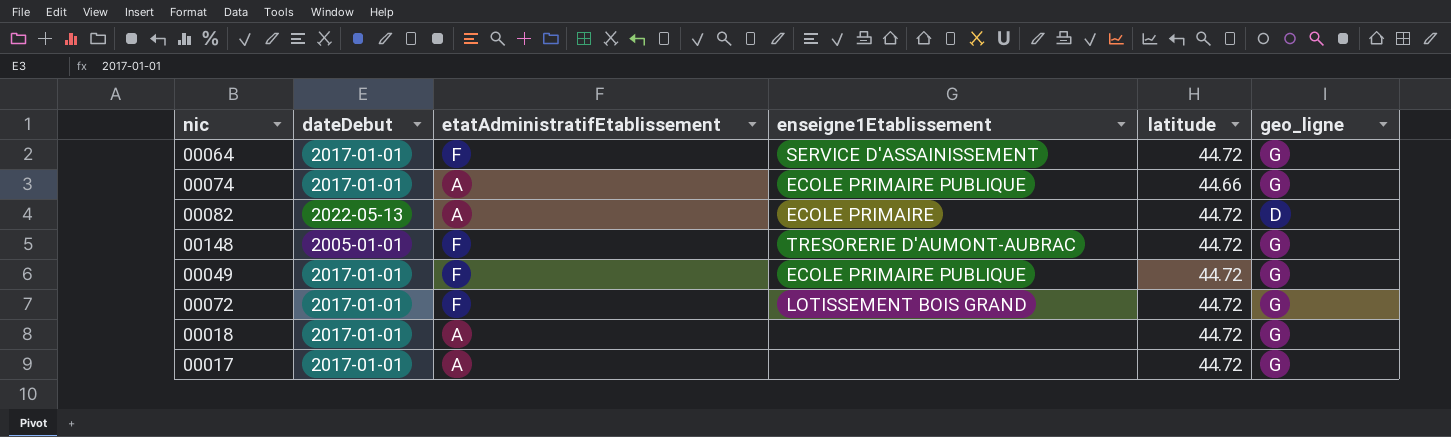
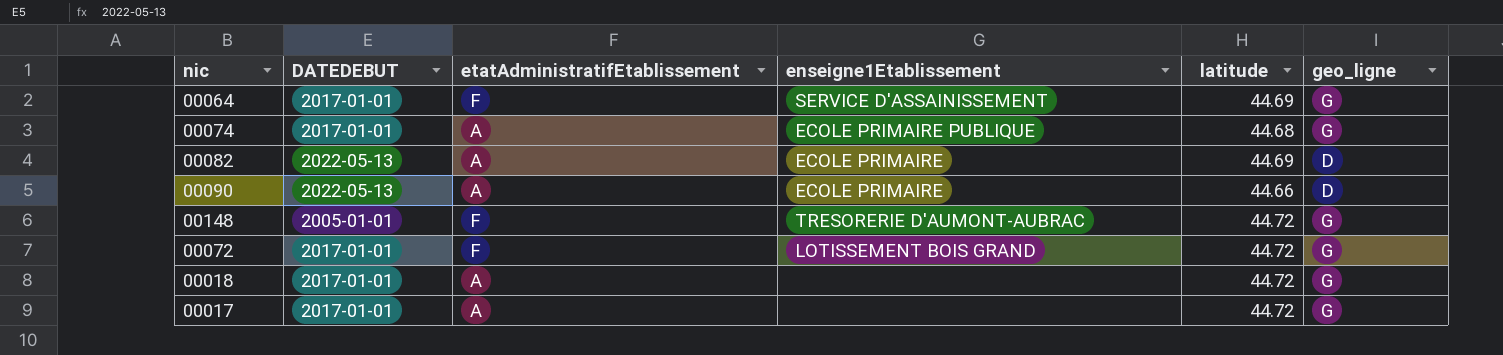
column name: dateDebut -> DATEDEBUT
row 00049: 2017-01-01 | F | ECOLE PRIMAIRE PUBLIQUE | 44.72 | G -> none
00064 | latitude: 44.72 -> 44.69
00074 | latitude: 44.66 -> 44.68
00082 | latitude: 44.72 -> 44.69
row 00090: none -> 2022-05-13 | A | ECOLE PRIMAIRE | 44.66 | D

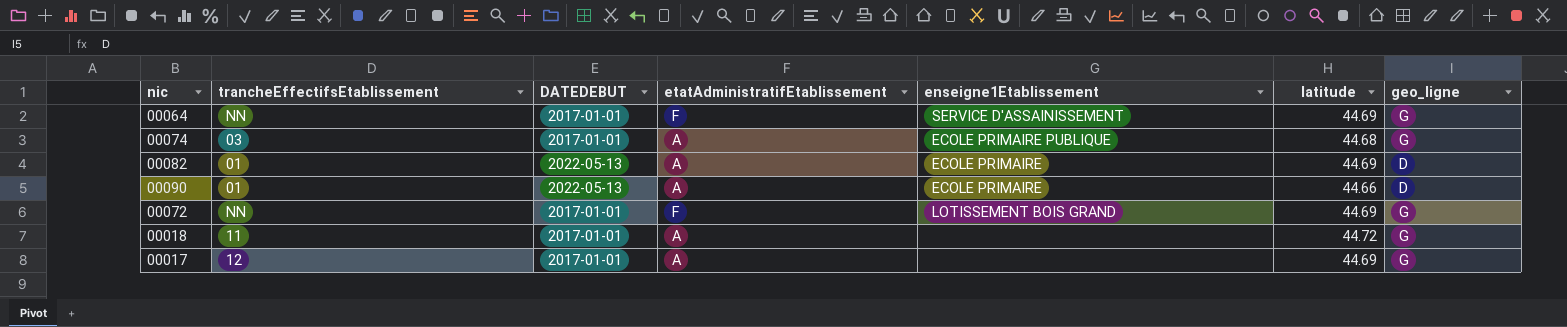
column trancheEffectifsEtablissement | position: none -> 2
row 00148: 2005-01-01 | F | TRESORERIE D'AUMONT-AUBRAC | 44.72 | G -> none
00072 | latitude: 44.72 -> 44.69
00017 | latitude: 44.72 -> 44.69

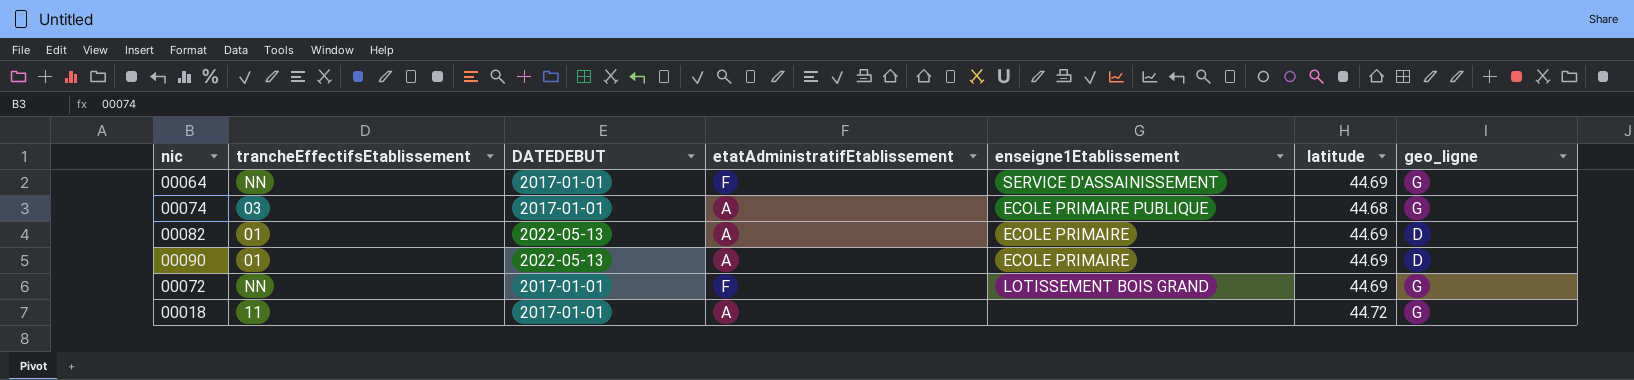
row 00017: 12 | 2017-01-01 | A | none | 44.69 | G -> none
00090 | latitude: 44.66 -> 44.69

